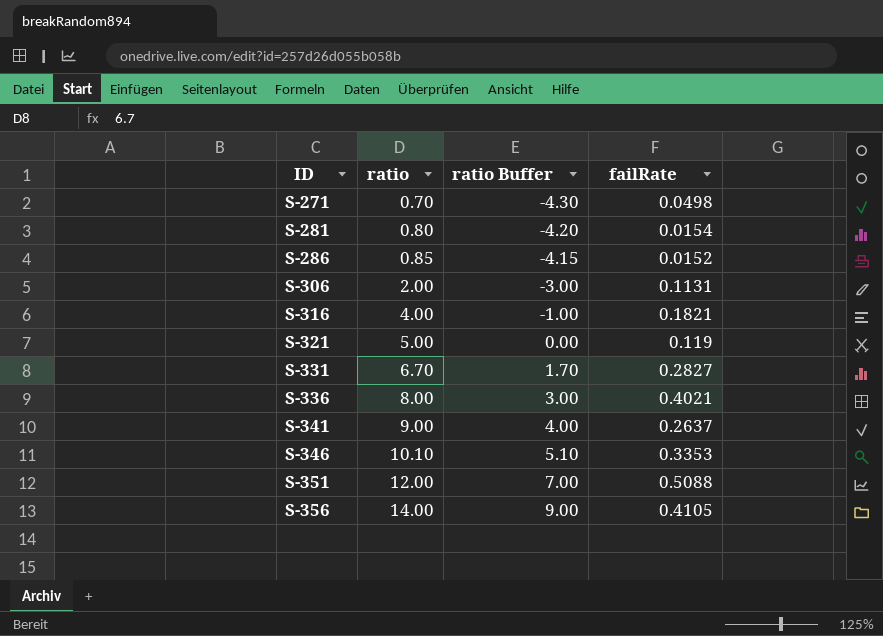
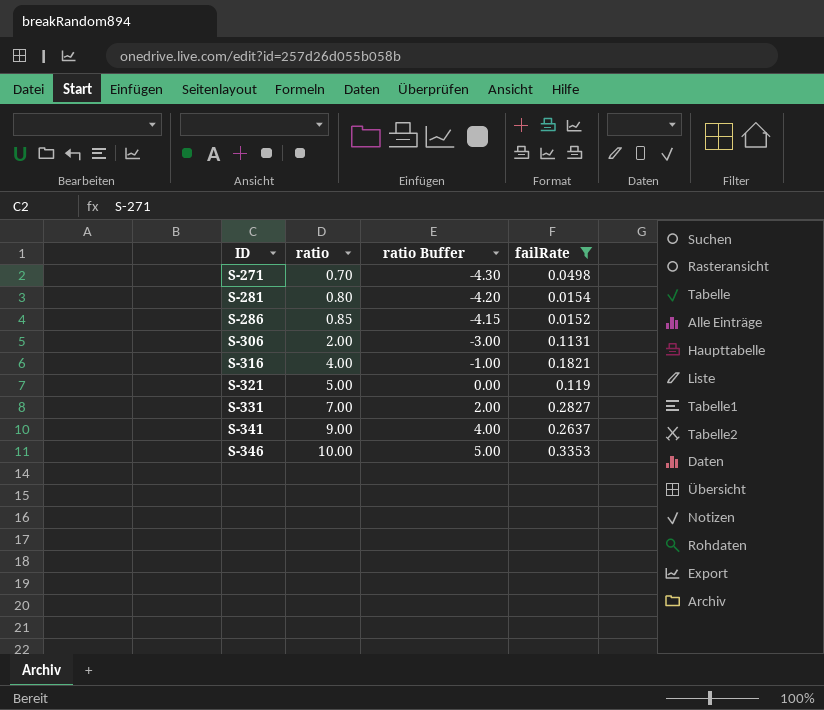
filter: none -> failRate <= 0.3353
S-331 | ratio: 6.70 -> 7.00
S-331 | ratio Buffer: 1.70 -> 2.00
S-346 | ratio: 10.10 -> 10.00
S-346 | ratio Buffer: 5.10 -> 5.00

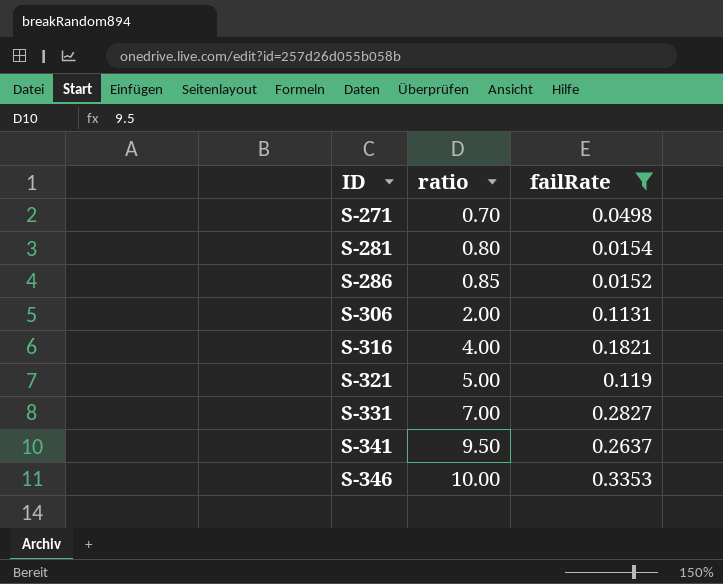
column ratio Buffer | formula: [ratio] - 5 -> none
S-341 | ratio: 9.00 -> 9.50

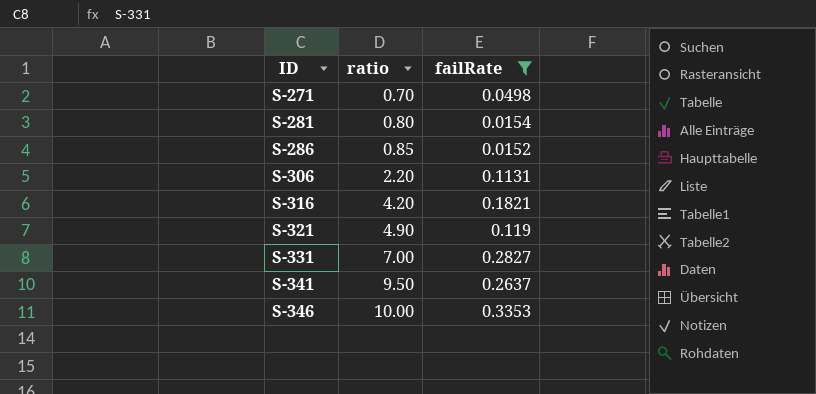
S-306 | ratio: 2.00 -> 2.20
S-316 | ratio: 4.00 -> 4.20
S-321 | ratio: 5.00 -> 4.90

